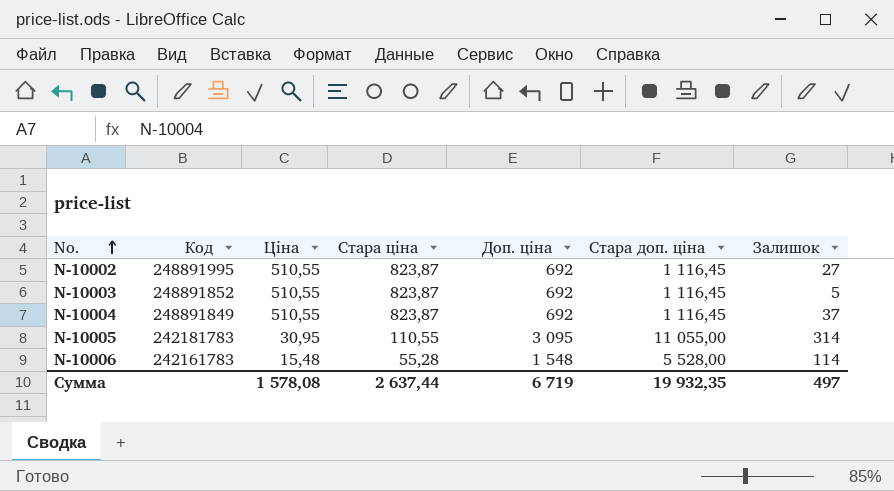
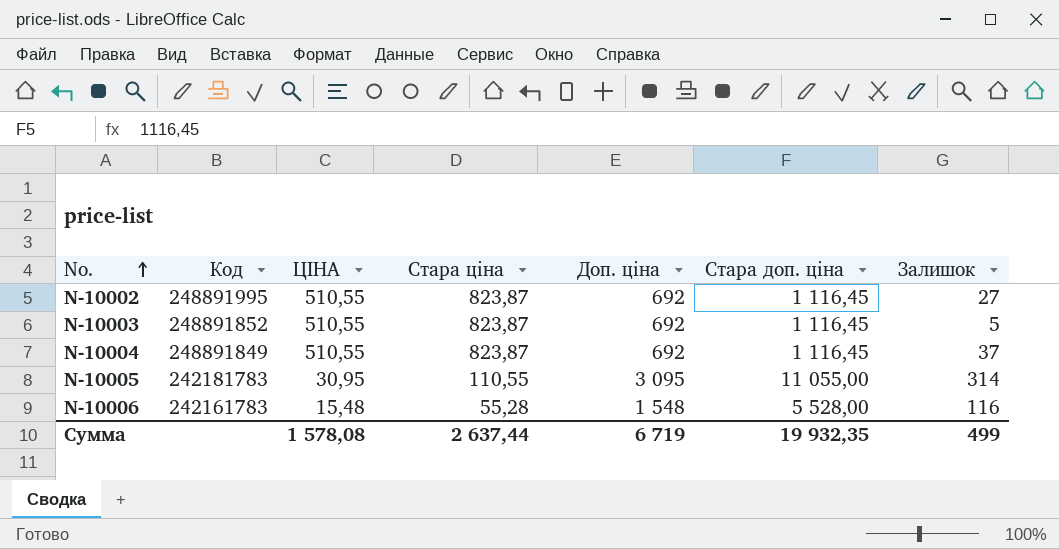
column name: Ціна -> ЦІНА
N-10006 | Залишок: 114 -> 116
Сумма | Залишок: 497 -> 499

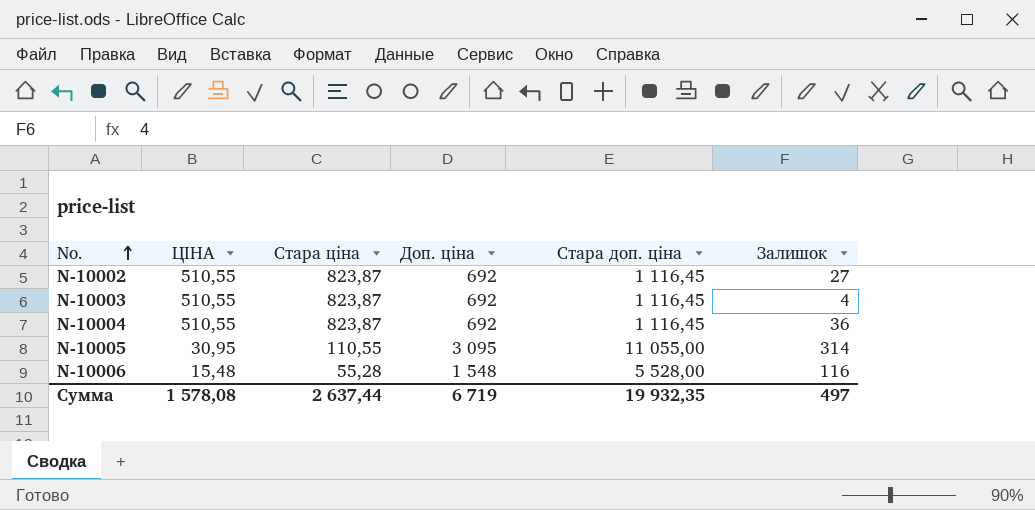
column Код | position: 2 -> none
N-10003 | Залишок: 5 -> 4
N-10004 | Залишок: 37 -> 36
Сумма | Залишок: 499 -> 497

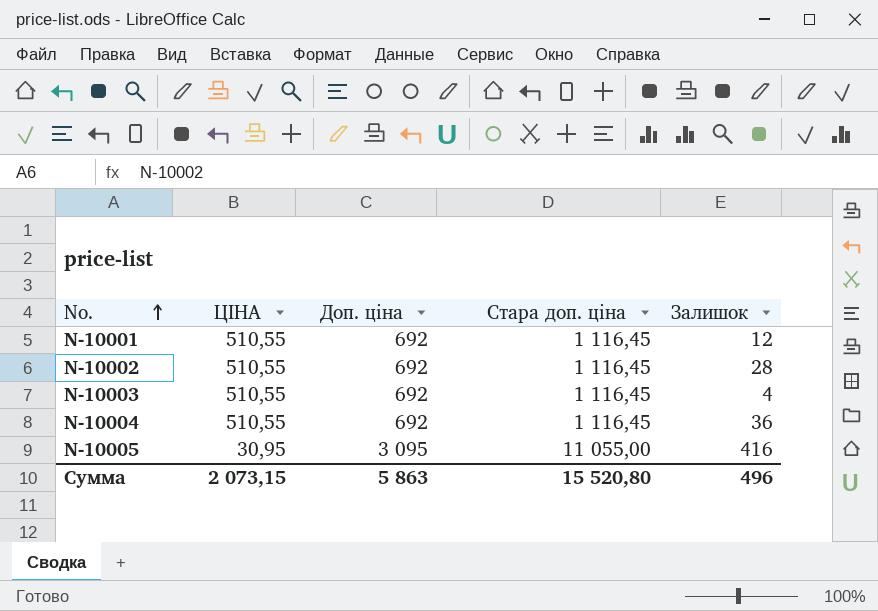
column Стара ціна | position: 3 -> none
row N-10006: 15,48 | 55,28 | 1 548 | 5 528,00 | 116 -> none
row N-10001: none -> 510,55 | 692 | 1 116,45 | 12
N-10002 | Залишок: 27 -> 28
N-10005 | Залишок: 314 -> 416
Сумма | ЦІНА: 1 578,08 -> 2 073,15
Сумма | Доп. ціна: 6 719 -> 5 863
Сумма | Стара доп. ціна: 19 932,35 -> 15 520,80
Сумма | Залишок: 497 -> 496

